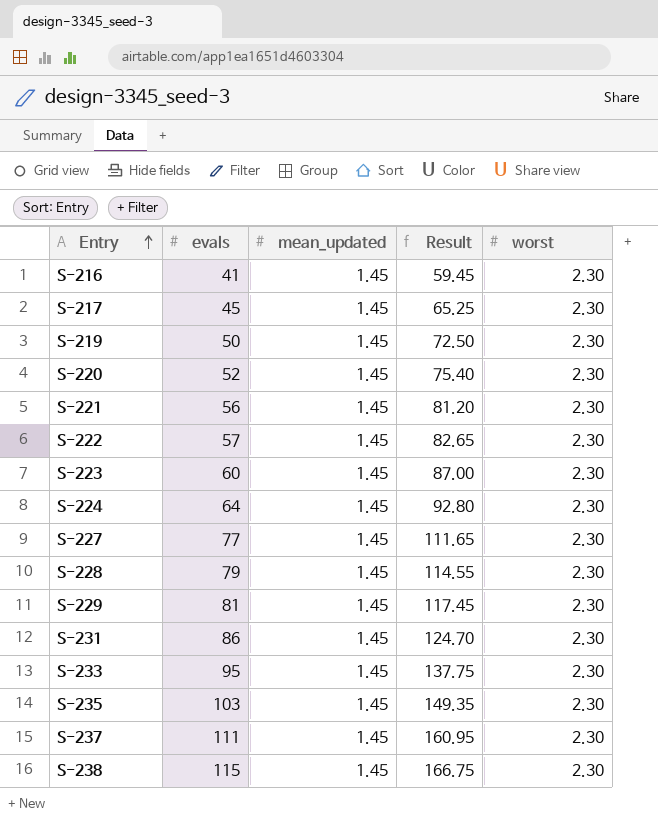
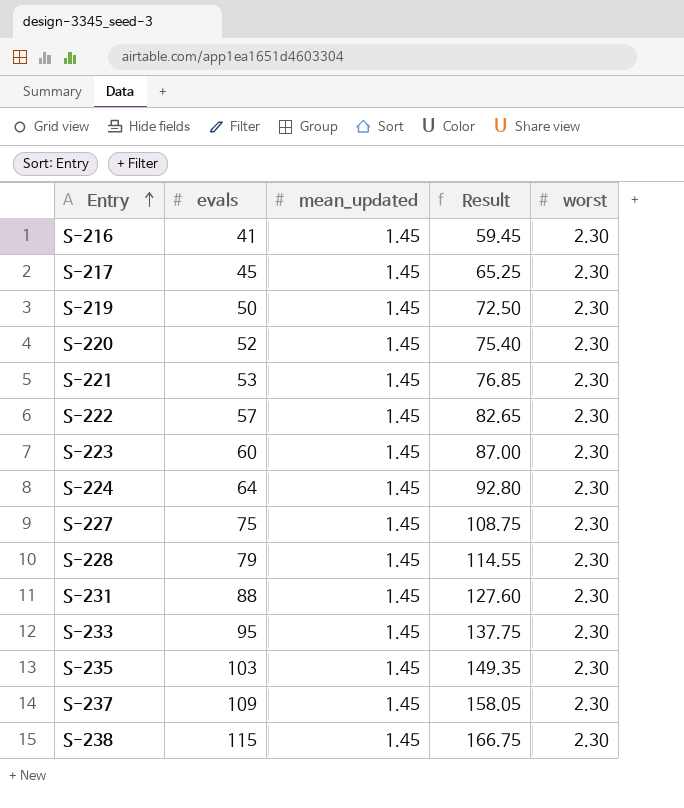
row S-229: 81 | 1.45 | 117.45 | 2.30 -> none
S-221 | evals: 56 -> 53
S-221 | Result: 81.20 -> 76.85
S-227 | evals: 77 -> 75
S-227 | Result: 111.65 -> 108.75
S-231 | evals: 86 -> 88
S-231 | Result: 124.70 -> 127.60
S-237 | evals: 111 -> 109
S-237 | Result: 160.95 -> 158.05

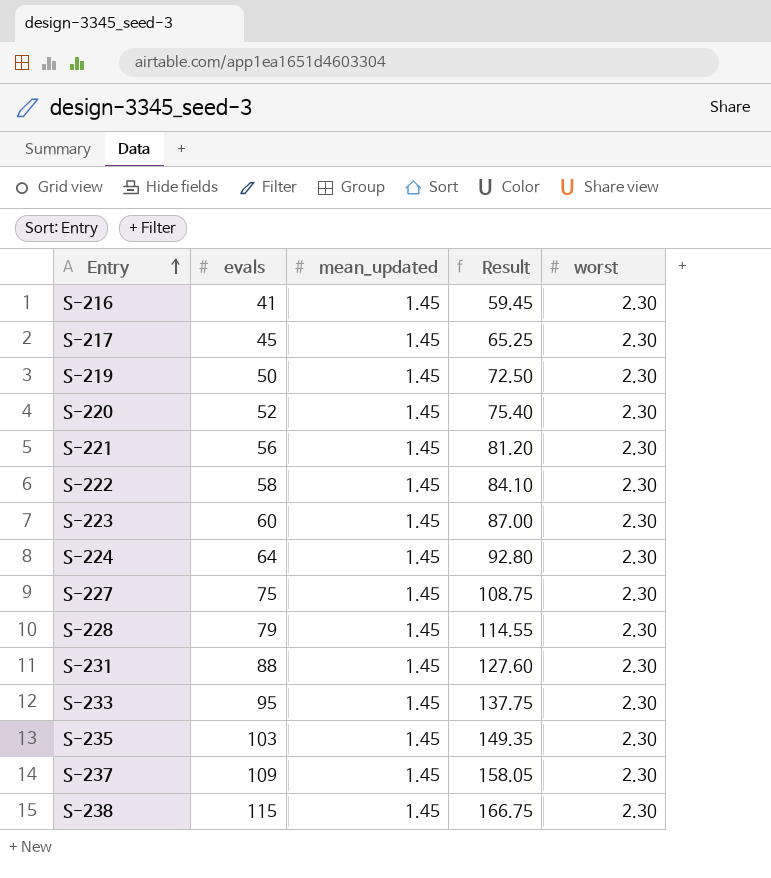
S-221 | evals: 53 -> 56
S-221 | Result: 76.85 -> 81.20
S-222 | evals: 57 -> 58
S-222 | Result: 82.65 -> 84.10

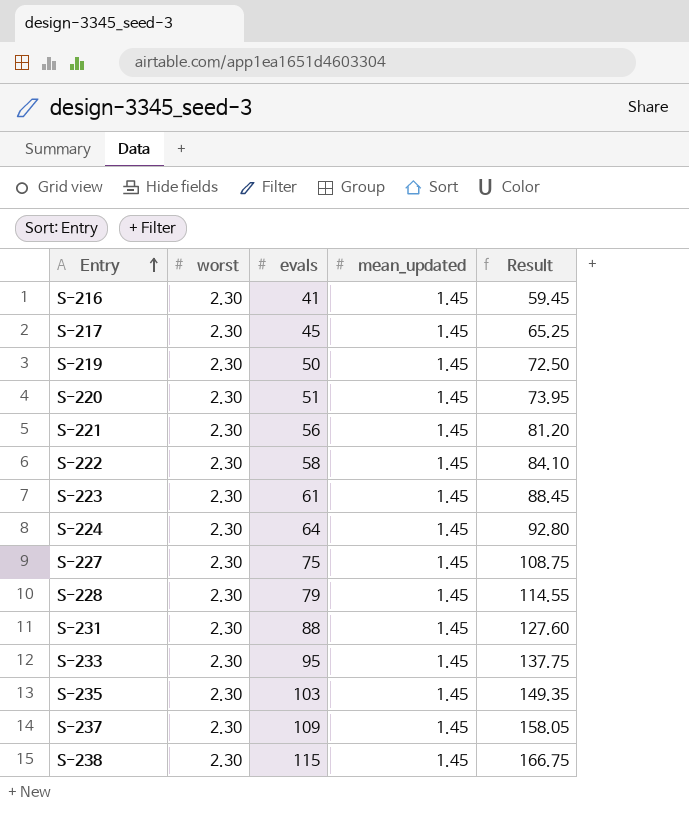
column worst | position: 5 -> 2
S-220 | evals: 52 -> 51
S-220 | Result: 75.40 -> 73.95
S-223 | evals: 60 -> 61
S-223 | Result: 87.00 -> 88.45

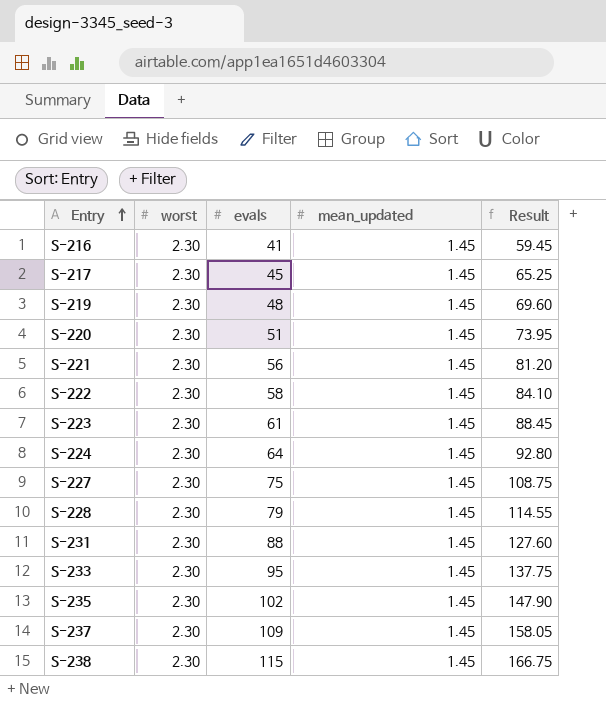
S-219 | evals: 50 -> 48
S-219 | Result: 72.50 -> 69.60
S-235 | evals: 103 -> 102
S-235 | Result: 149.35 -> 147.90

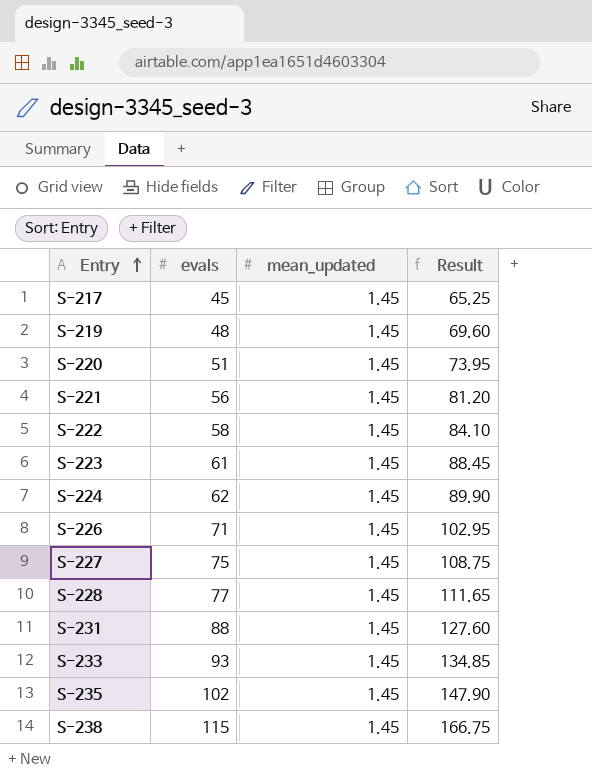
column worst | position: 2 -> none
row S-216: 2.30 | 41 | 1.45 | 59.45 -> none
row S-237: 2.30 | 109 | 1.45 | 158.05 -> none
S-224 | evals: 64 -> 62
S-224 | Result: 92.80 -> 89.90
row S-226: none -> 71 | 1.45 | 102.95
S-228 | evals: 79 -> 77
S-228 | Result: 114.55 -> 111.65
S-233 | evals: 95 -> 93
S-233 | Result: 137.75 -> 134.85

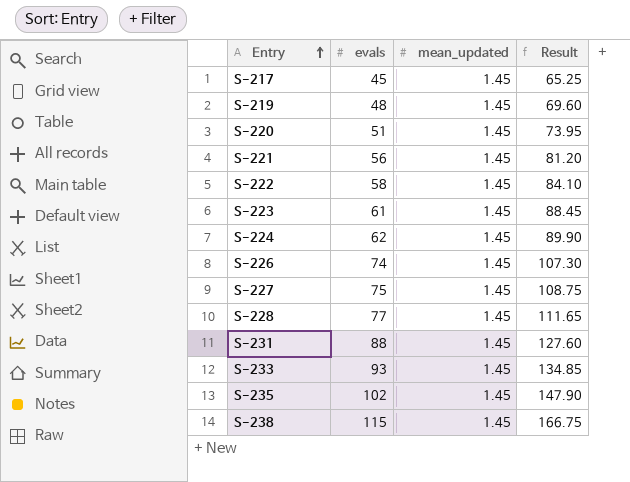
S-226 | evals: 71 -> 74
S-226 | Result: 102.95 -> 107.30

